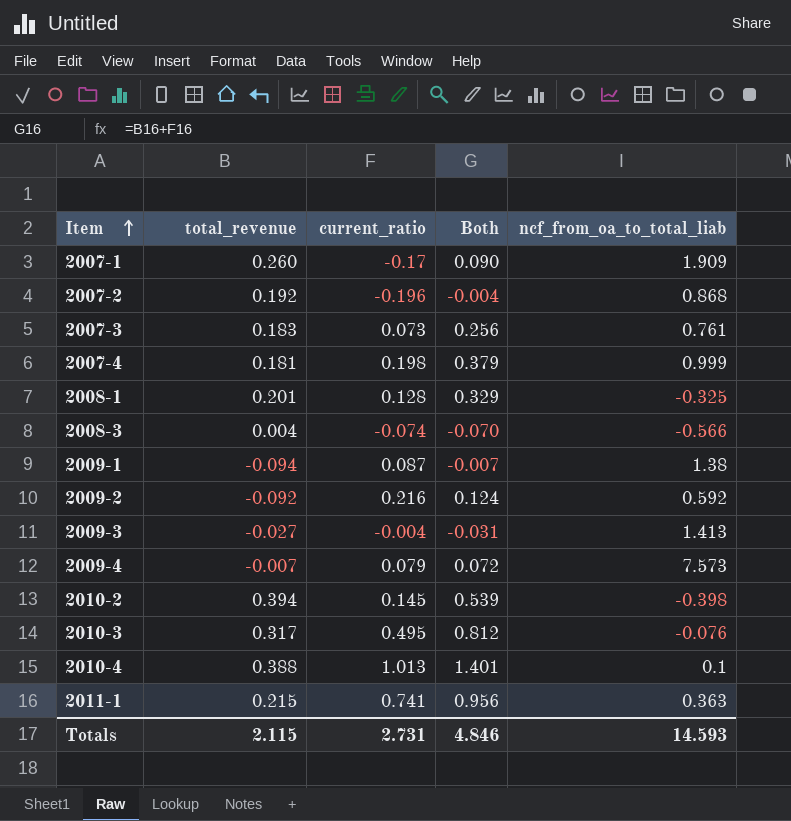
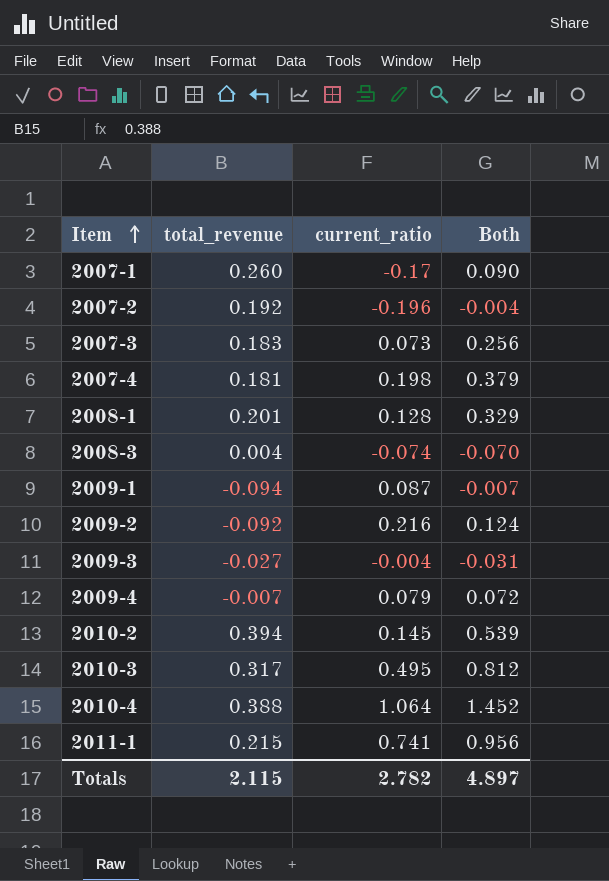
column ncf_from_oa_to_total_liab | position: 5 -> none
2010-4 | current_ratio: 1.013 -> 1.064
2010-4 | Both: 1.401 -> 1.452
Totals | current_ratio: 2.731 -> 2.782
Totals | Both: 4.846 -> 4.897

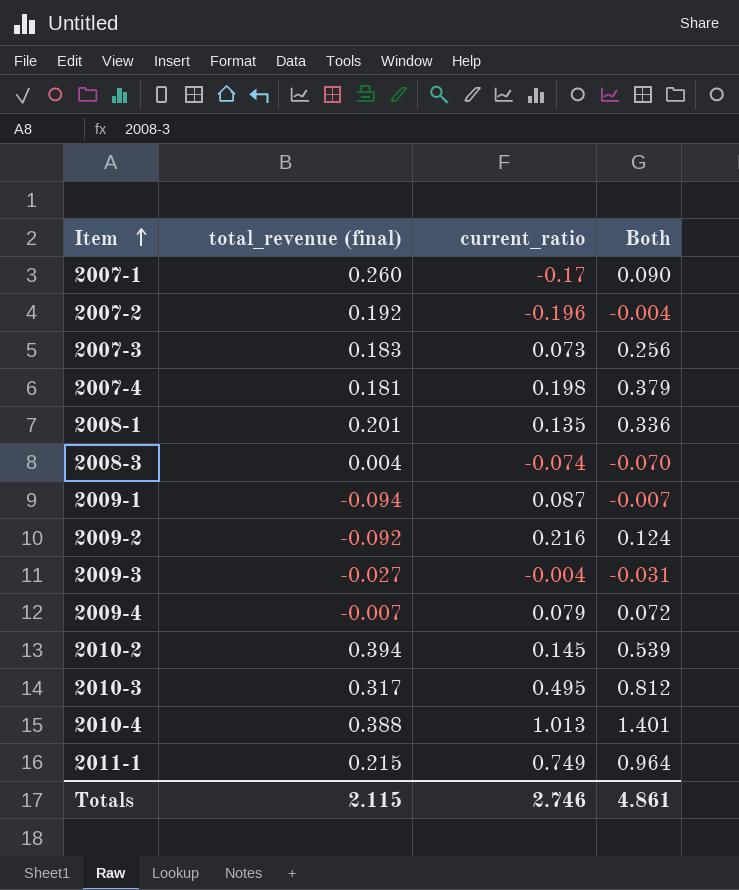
column name: total_revenue -> total_revenue (final)
2008-1 | current_ratio: 0.128 -> 0.135
2008-1 | Both: 0.329 -> 0.336
2010-4 | current_ratio: 1.064 -> 1.013
2010-4 | Both: 1.452 -> 1.401
2011-1 | current_ratio: 0.741 -> 0.749
2011-1 | Both: 0.956 -> 0.964
Totals | current_ratio: 2.782 -> 2.746
Totals | Both: 4.897 -> 4.861

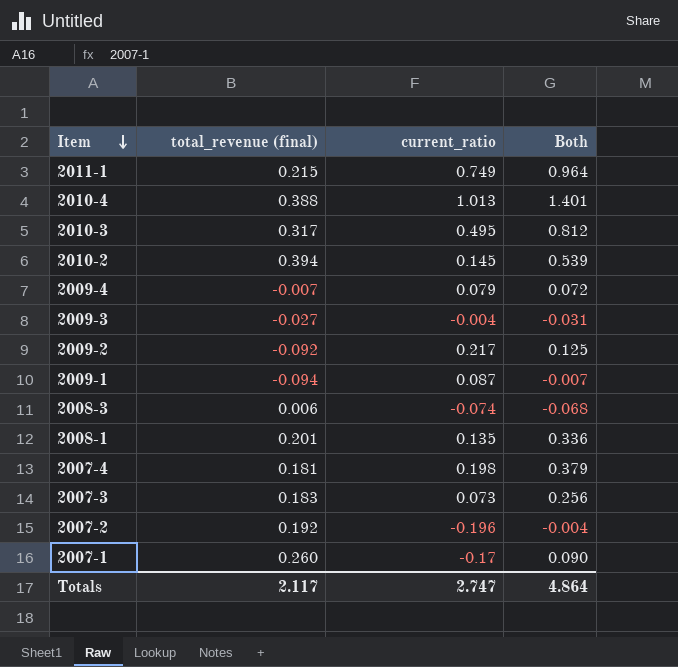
row order: Item ascending -> Item descending
2009-2 | current_ratio: 0.216 -> 0.217
2009-2 | Both: 0.124 -> 0.125
2008-3 | total_revenue (final): 0.004 -> 0.006
2008-3 | Both: -0.070 -> -0.068
Totals | total_revenue (final): 2.115 -> 2.117
Totals | current_ratio: 2.746 -> 2.747
Totals | Both: 4.861 -> 4.864

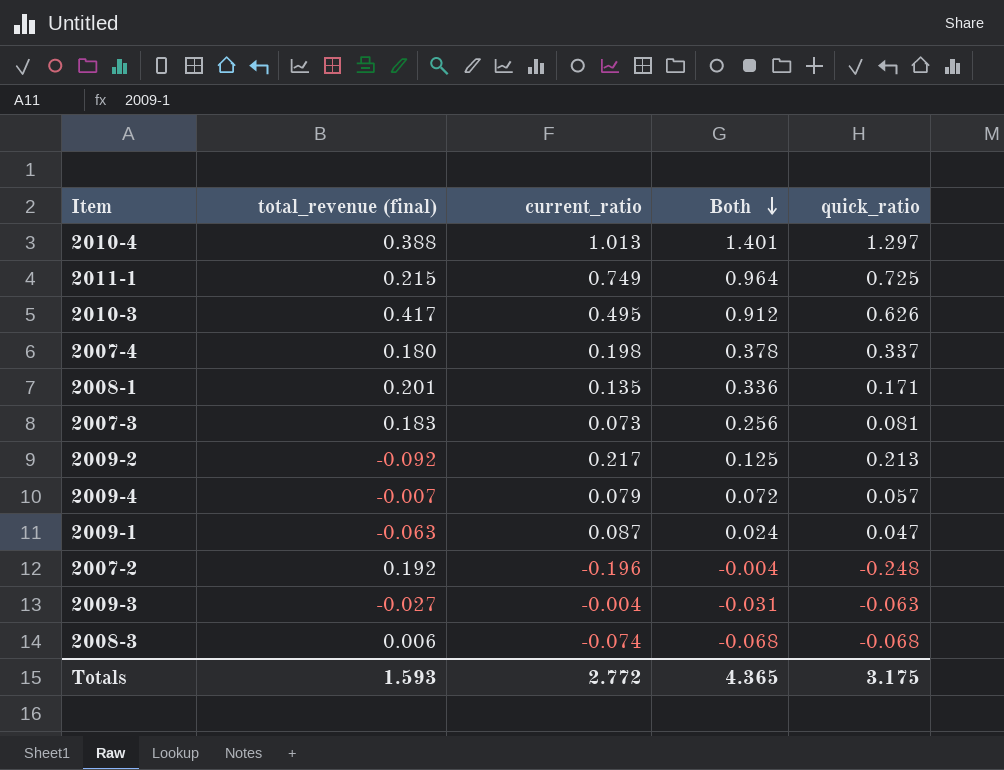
row order: Item descending -> Both descending
column quick_ratio | position: none -> 5
row 2010-2: 0.394 | 0.145 | 0.539 -> none
row 2007-1: 0.260 | -0.17 | 0.090 -> none
2010-3 | total_revenue (final): 0.317 -> 0.417
2010-3 | Both: 0.812 -> 0.912
2007-4 | total_revenue (final): 0.181 -> 0.180
2007-4 | Both: 0.379 -> 0.378
2009-1 | total_revenue (final): -0.094 -> -0.063
2009-1 | Both: -0.007 -> 0.024
Totals | total_revenue (final): 2.117 -> 1.593
Totals | current_ratio: 2.747 -> 2.772
Totals | Both: 4.864 -> 4.365

